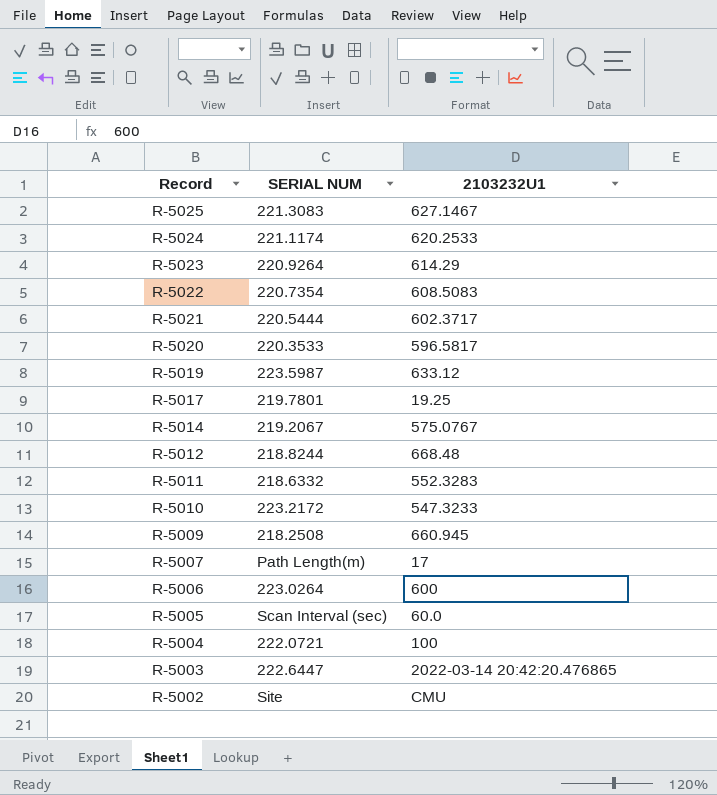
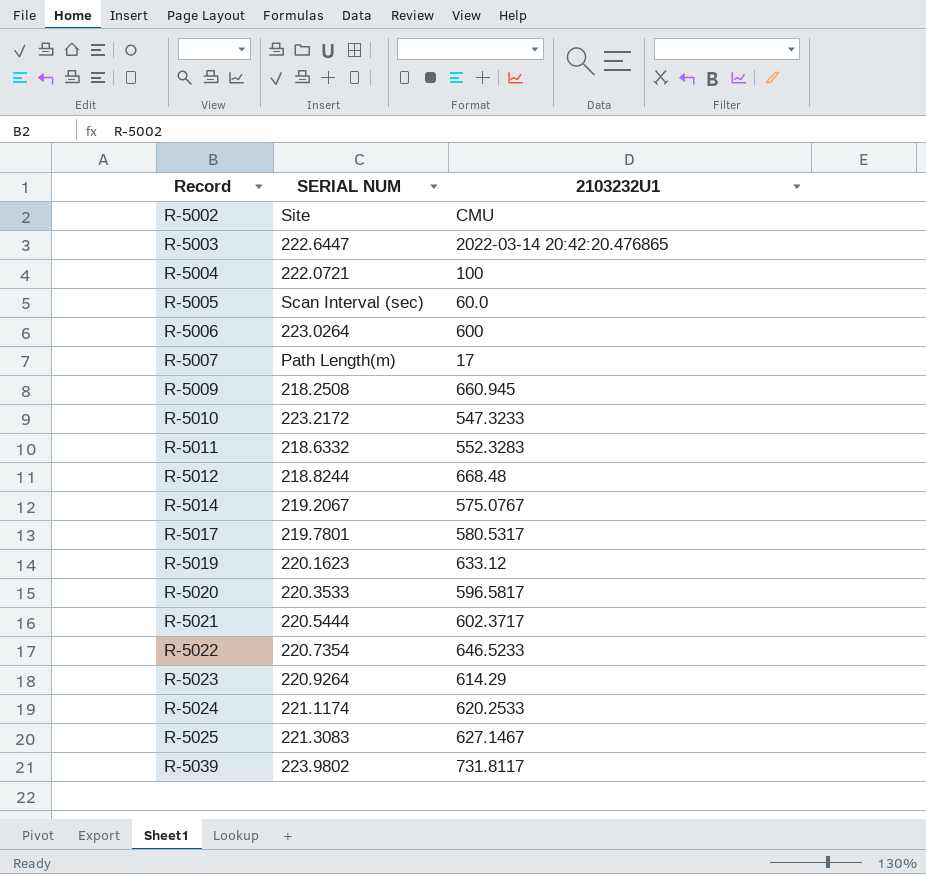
row order: Record descending -> Record ascending
R-5017 | 2103232U1: 19.25 -> 580.5317
R-5019 | SERIAL NUM: 223.5987 -> 220.1623
R-5022 | 2103232U1: 608.5083 -> 646.5233
row R-5039: none -> 223.9802 | 731.8117

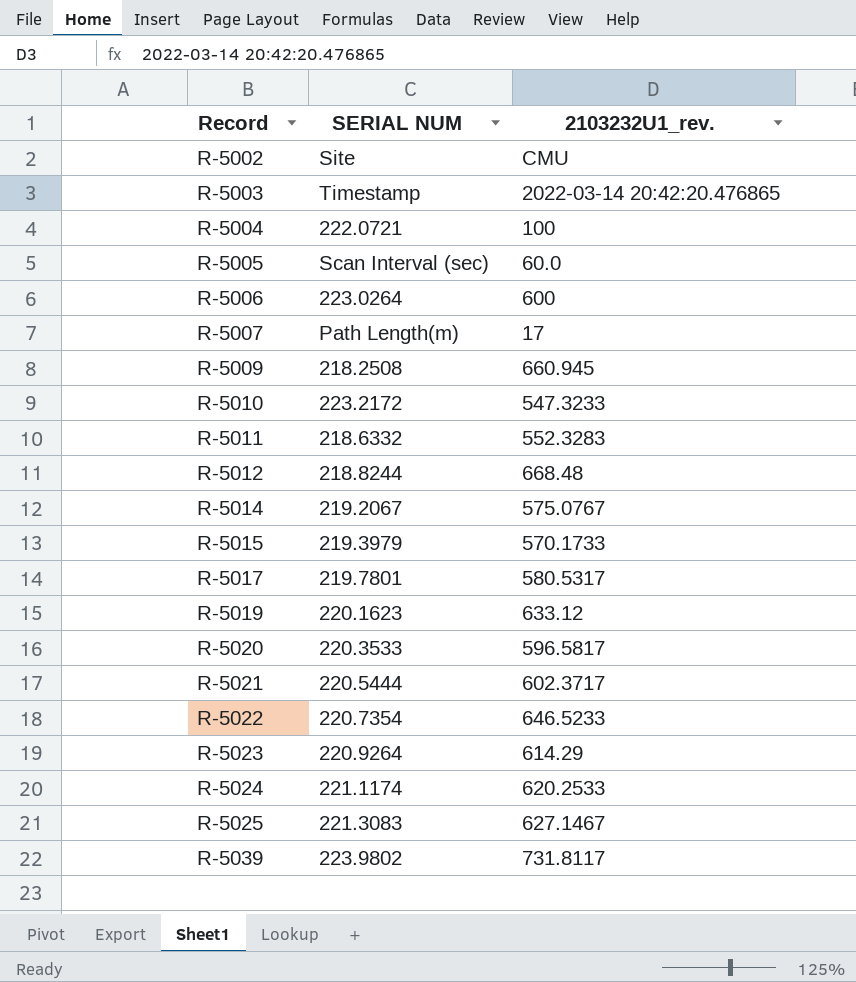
column name: 2103232U1 -> 2103232U1_rev.
R-5003 | SERIAL NUM: 222.6447 -> Timestamp
row R-5015: none -> 219.3979 | 570.1733

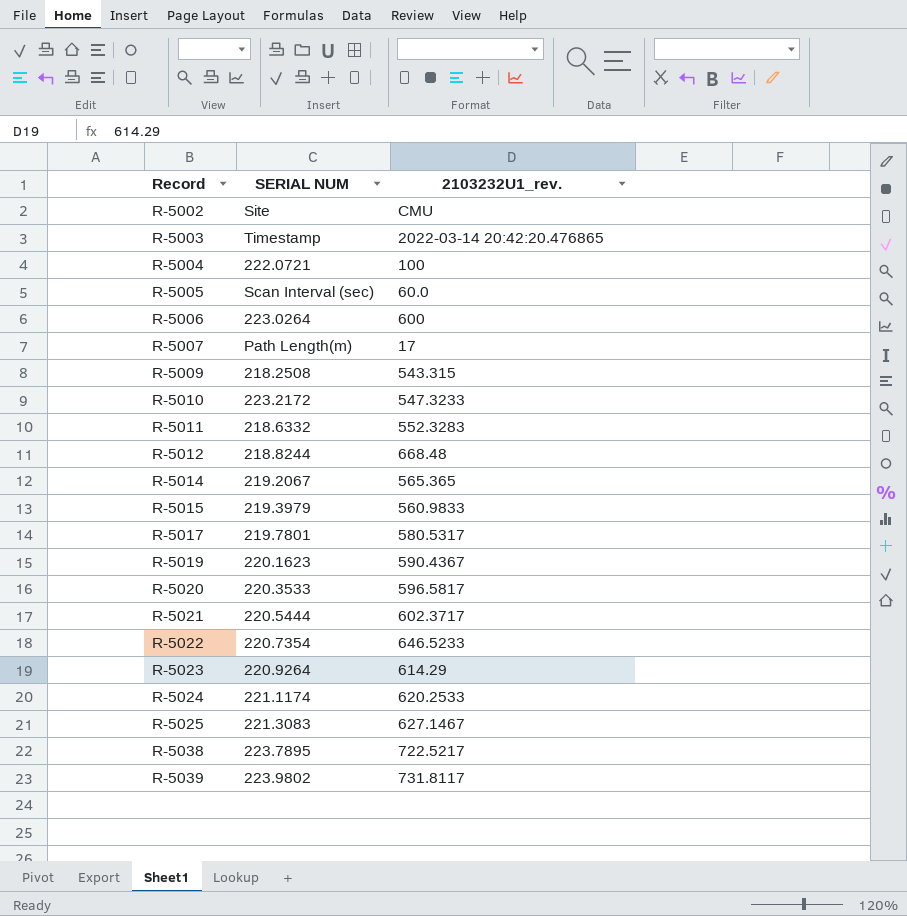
R-5009 | 2103232U1_rev.: 660.945 -> 543.315
R-5014 | 2103232U1_rev.: 575.0767 -> 565.365
R-5015 | 2103232U1_rev.: 570.1733 -> 560.9833
R-5019 | 2103232U1_rev.: 633.12 -> 590.4367
row R-5038: none -> 223.7895 | 722.5217

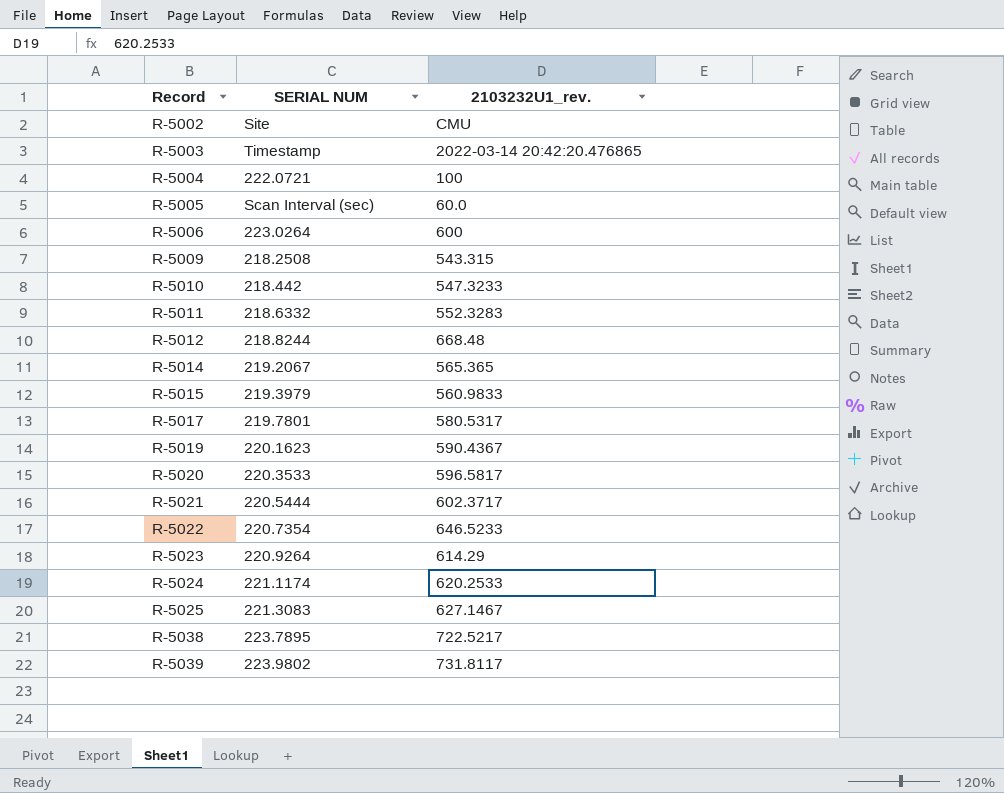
row R-5007: Path Length(m) | 17 -> none
R-5010 | SERIAL NUM: 223.2172 -> 218.442

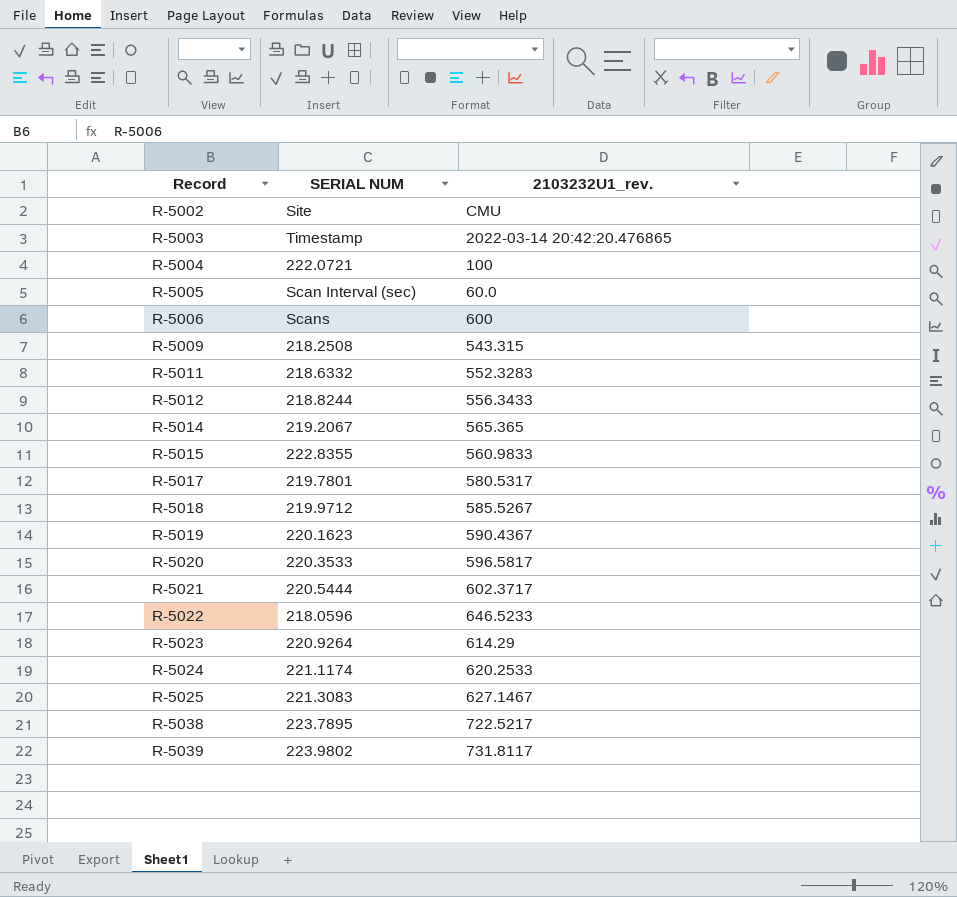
row R-5010: 218.442 | 547.3233 -> none
R-5006 | SERIAL NUM: 223.0264 -> Scans
R-5012 | 2103232U1_rev.: 668.48 -> 556.3433
R-5015 | SERIAL NUM: 219.3979 -> 222.8355
row R-5018: none -> 219.9712 | 585.5267
R-5022 | SERIAL NUM: 220.7354 -> 218.0596

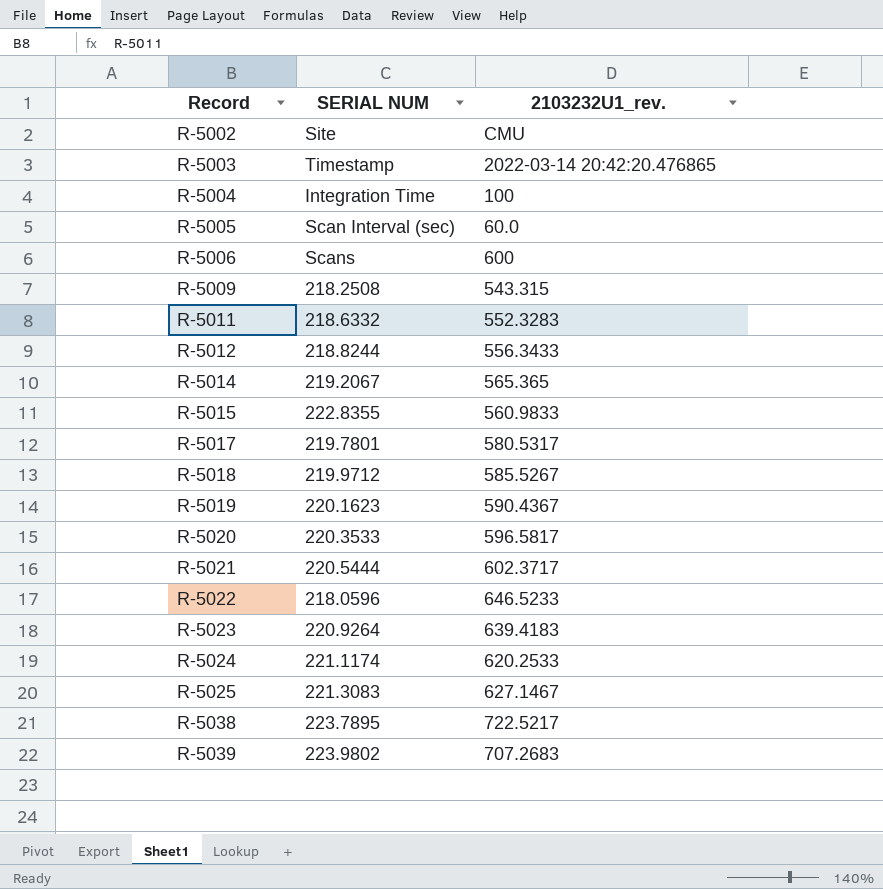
R-5004 | SERIAL NUM: 222.0721 -> Integration Time
R-5023 | 2103232U1_rev.: 614.29 -> 639.4183
R-5039 | 2103232U1_rev.: 731.8117 -> 707.2683

